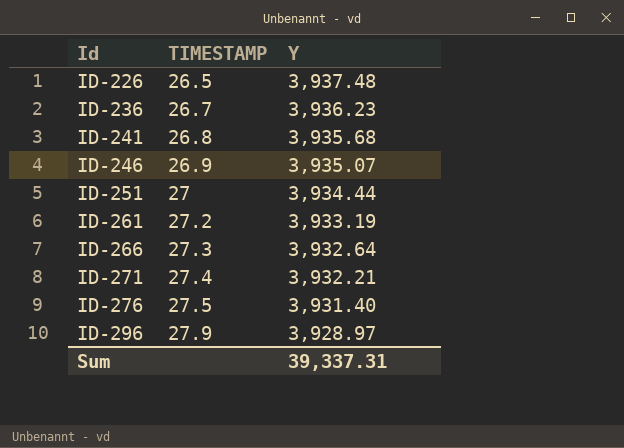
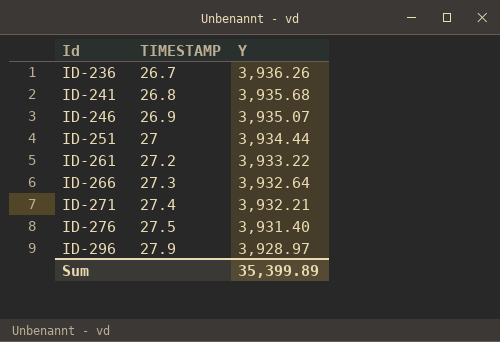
row ID-226: 26.5 | 3,937.48 -> none
ID-236 | Y: 3,936.23 -> 3,936.26
ID-261 | Y: 3,933.19 -> 3,933.22
Sum | Y: 39,337.31 -> 35,399.89

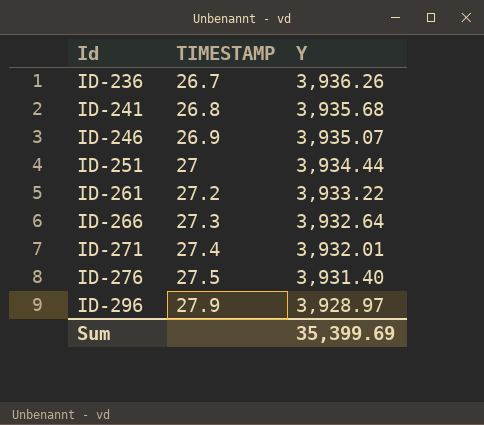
ID-271 | Y: 3,932.21 -> 3,932.01
Sum | Y: 35,399.89 -> 35,399.69

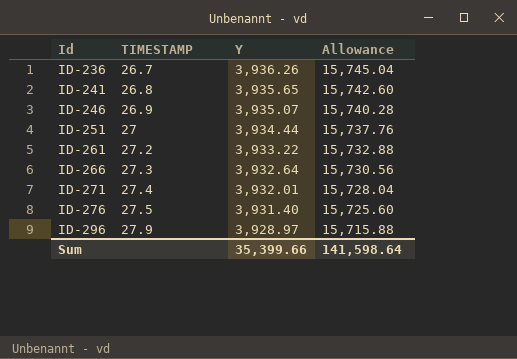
column Allowance | formula: none -> [Y] * 4
ID-241 | Y: 3,935.68 -> 3,935.65
Sum | Y: 35,399.69 -> 35,399.66

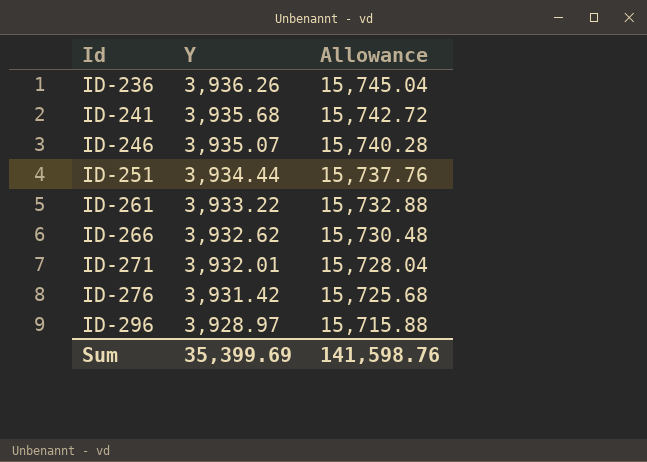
column TIMESTAMP | position: 2 -> none
ID-241 | Y: 3,935.65 -> 3,935.68
ID-241 | Allowance: 15,742.60 -> 15,742.72
ID-266 | Y: 3,932.64 -> 3,932.62
ID-266 | Allowance: 15,730.56 -> 15,730.48
ID-276 | Y: 3,931.40 -> 3,931.42
ID-276 | Allowance: 15,725.60 -> 15,725.68
Sum | Y: 35,399.66 -> 35,399.69
Sum | Allowance: 141,598.64 -> 141,598.76

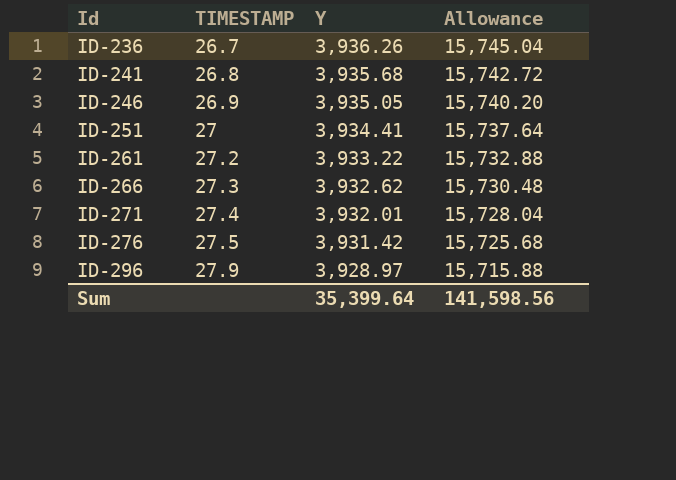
column TIMESTAMP | position: none -> 2
ID-246 | Y: 3,935.07 -> 3,935.05
ID-246 | Allowance: 15,740.28 -> 15,740.20
ID-251 | Y: 3,934.44 -> 3,934.41
ID-251 | Allowance: 15,737.76 -> 15,737.64
Sum | Y: 35,399.69 -> 35,399.64
Sum | Allowance: 141,598.76 -> 141,598.56

